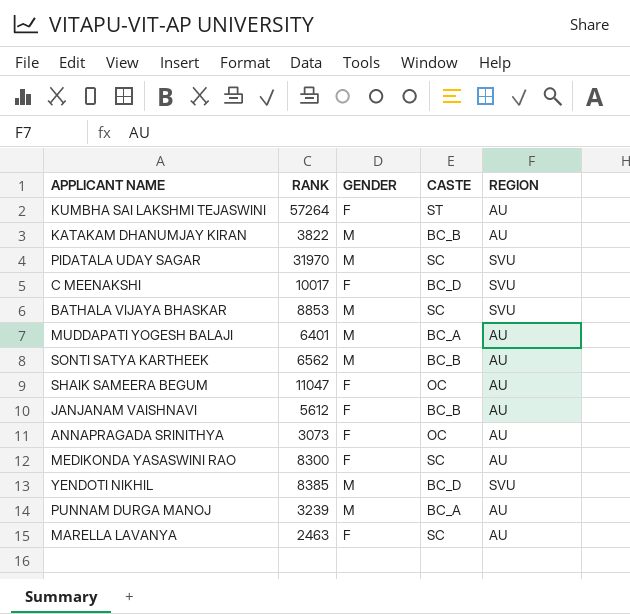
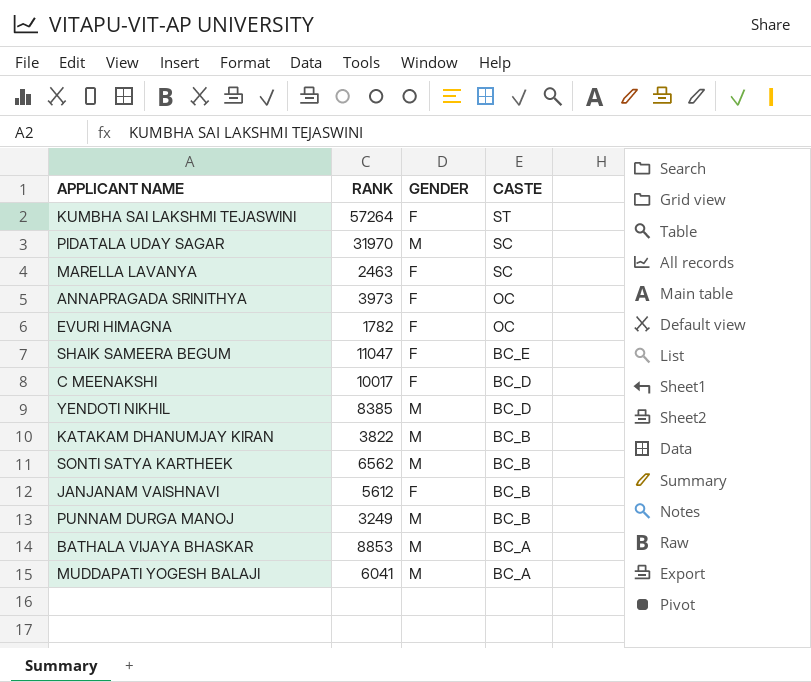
row order: none -> CASTE descending
column REGION | position: 5 -> none
row MEDIKONDA YASASWINI RAO: 8300 | F | SC | AU -> none
ANNAPRAGADA SRINITHYA | RANK: 3073 -> 3973
row EVURI HIMAGNA: none -> 1782 | F | OC
SHAIK SAMEERA BEGUM | CASTE: OC -> BC_E
PUNNAM DURGA MANOJ | RANK: 3239 -> 3249
PUNNAM DURGA MANOJ | CASTE: BC_A -> BC_B
BATHALA VIJAYA BHASKAR | CASTE: SC -> BC_A
MUDDAPATI YOGESH BALAJI | RANK: 6401 -> 6041

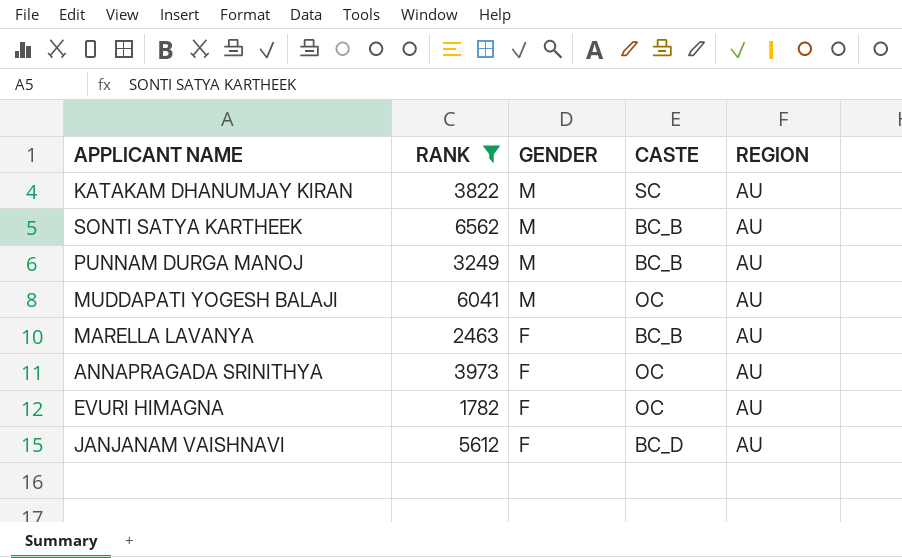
filter: none -> RANK <= 6562
row order: CASTE descending -> GENDER descending
column REGION | position: none -> 5
KATAKAM DHANUMJAY KIRAN | CASTE: BC_B -> SC
MUDDAPATI YOGESH BALAJI | CASTE: BC_A -> OC
MARELLA LAVANYA | CASTE: SC -> BC_B
JANJANAM VAISHNAVI | CASTE: BC_B -> BC_D

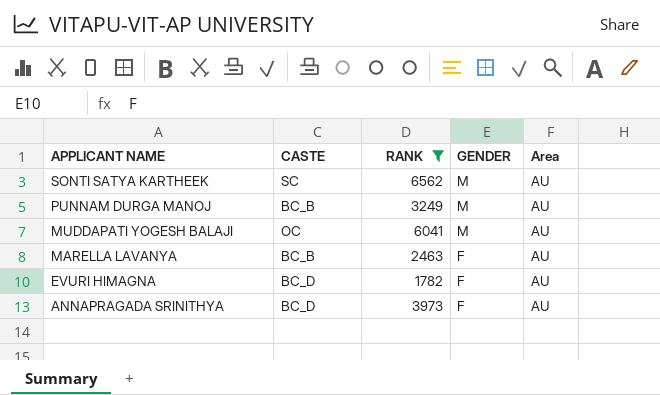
row order: GENDER descending -> APPLICANT NAME descending
column CASTE | position: 4 -> 2
column name: REGION -> Area
row KATAKAM DHANUMJAY KIRAN: 3822 | M | SC | AU -> none
row JANJANAM VAISHNAVI: 5612 | F | BC_D | AU -> none
SONTI SATYA KARTHEEK | CASTE: BC_B -> SC
EVURI HIMAGNA | CASTE: OC -> BC_D
ANNAPRAGADA SRINITHYA | CASTE: OC -> BC_D

